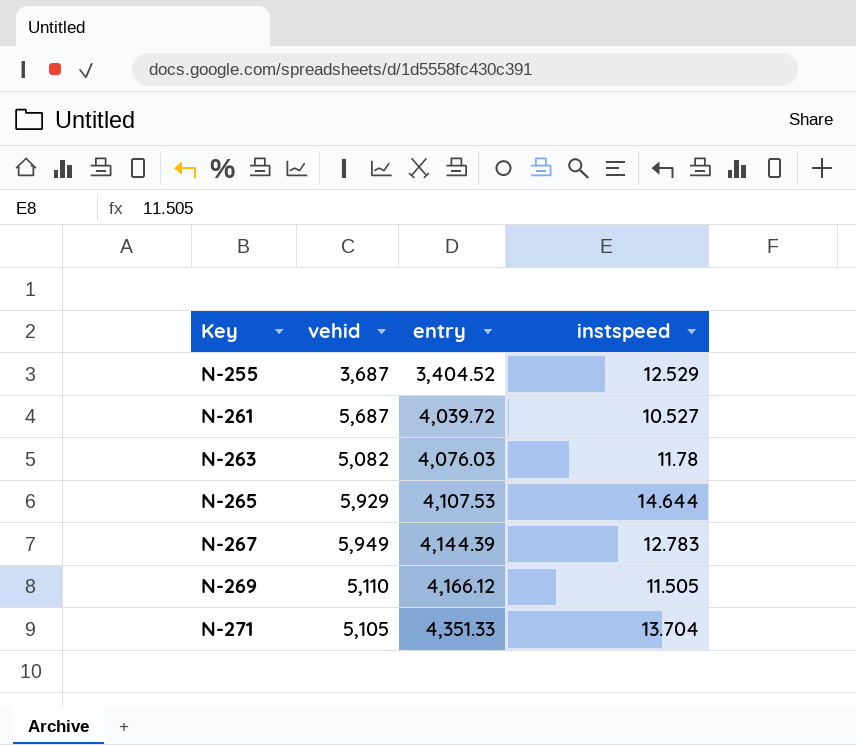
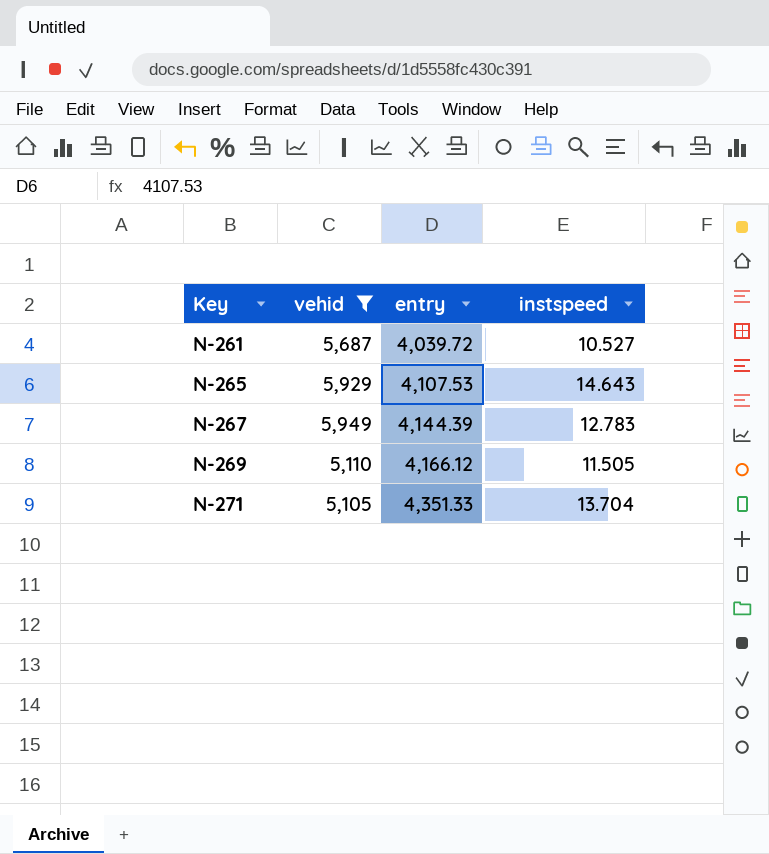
filter: none -> vehid >= 5,105
N-265 | instspeed: 14.644 -> 14.643

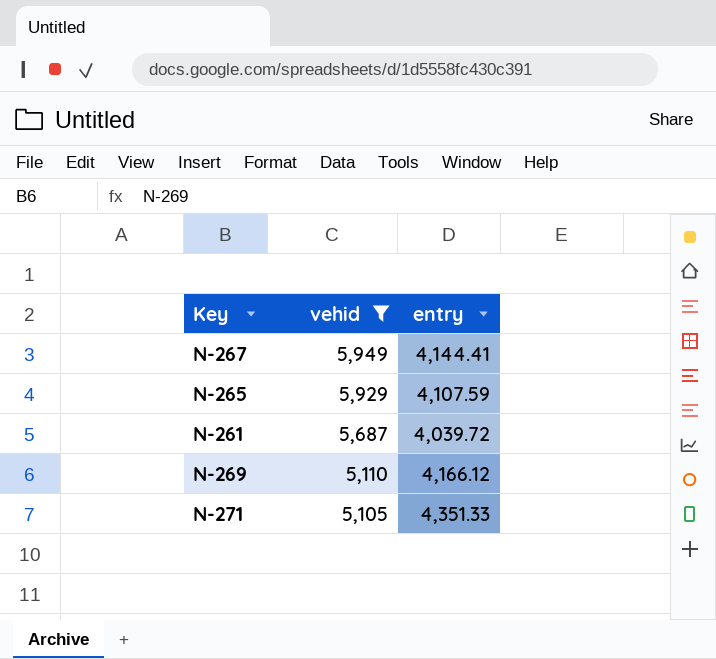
row order: Key ascending -> vehid descending
column instspeed | position: 4 -> none
N-267 | entry: 4,144.39 -> 4,144.41
N-265 | entry: 4,107.53 -> 4,107.59

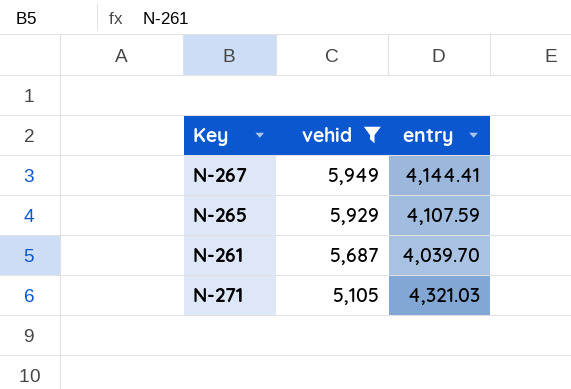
row N-269: 5,110 | 4,166.12 -> none
N-261 | entry: 4,039.72 -> 4,039.70
N-271 | entry: 4,351.33 -> 4,321.03

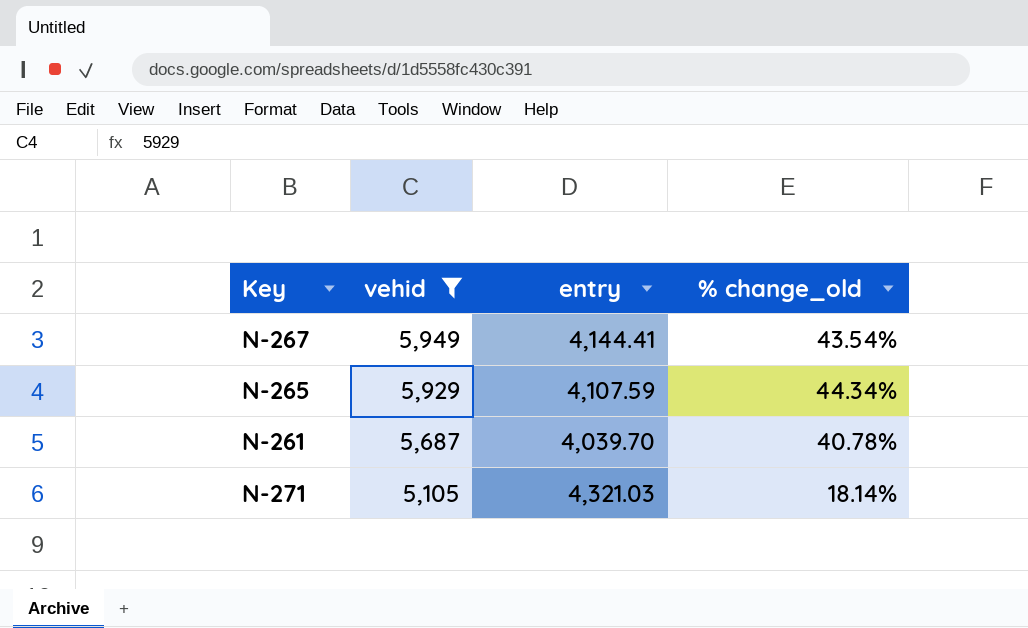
column % change_old | formula: none -> ([vehid] - [entry]) / [entry]

